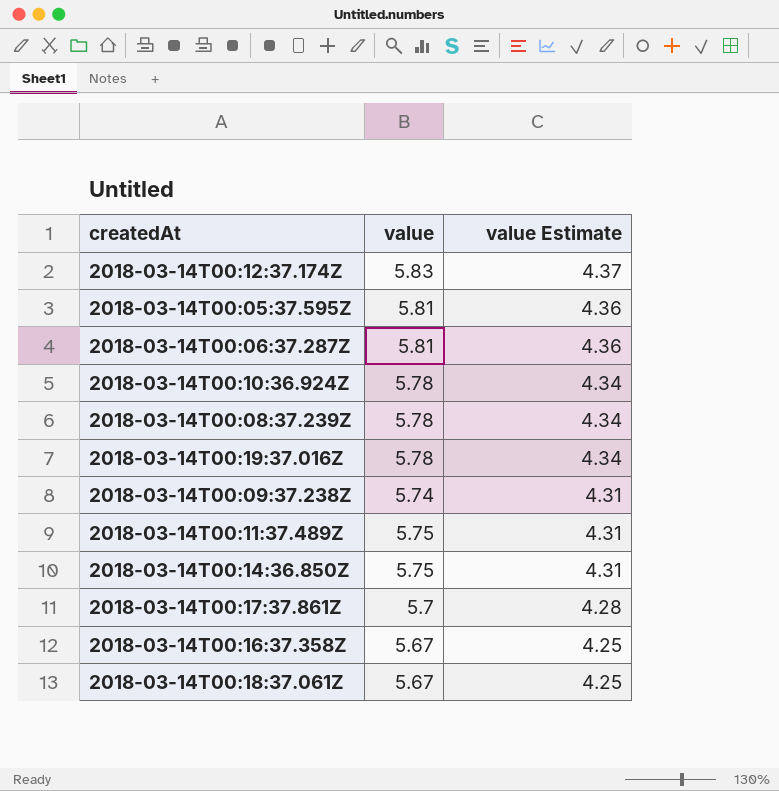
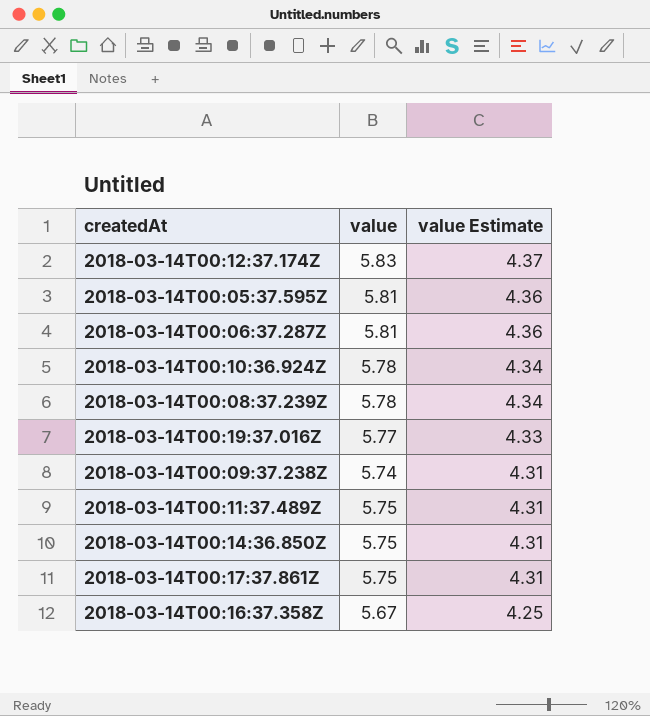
row 2018-03-14T00:18:37.061Z: 5.67 | 4.25 -> none
2018-03-14T00:19:37.016Z | value: 5.78 -> 5.77
2018-03-14T00:19:37.016Z | value Estimate: 4.34 -> 4.33
2018-03-14T00:17:37.861Z | value: 5.7 -> 5.75
2018-03-14T00:17:37.861Z | value Estimate: 4.28 -> 4.31

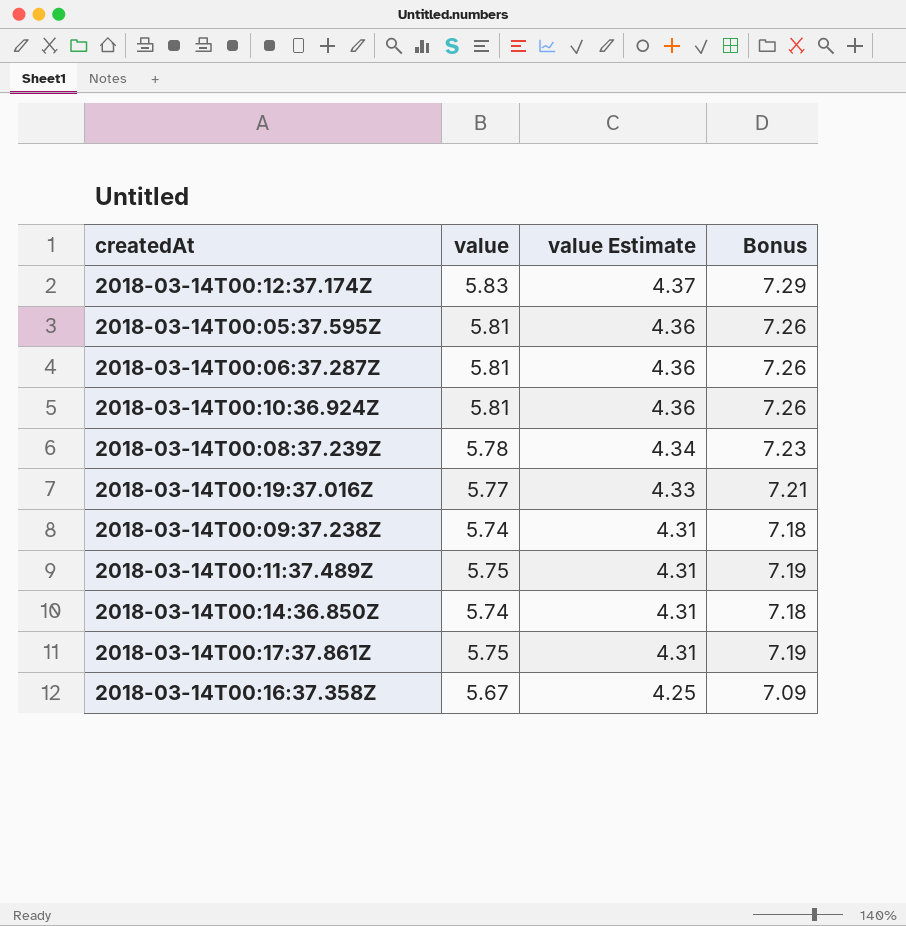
column Bonus | formula: none -> [value] * 1.25
2018-03-14T00:10:36.924Z | value: 5.78 -> 5.81
2018-03-14T00:10:36.924Z | value Estimate: 4.34 -> 4.36
2018-03-14T00:14:36.850Z | value: 5.75 -> 5.74

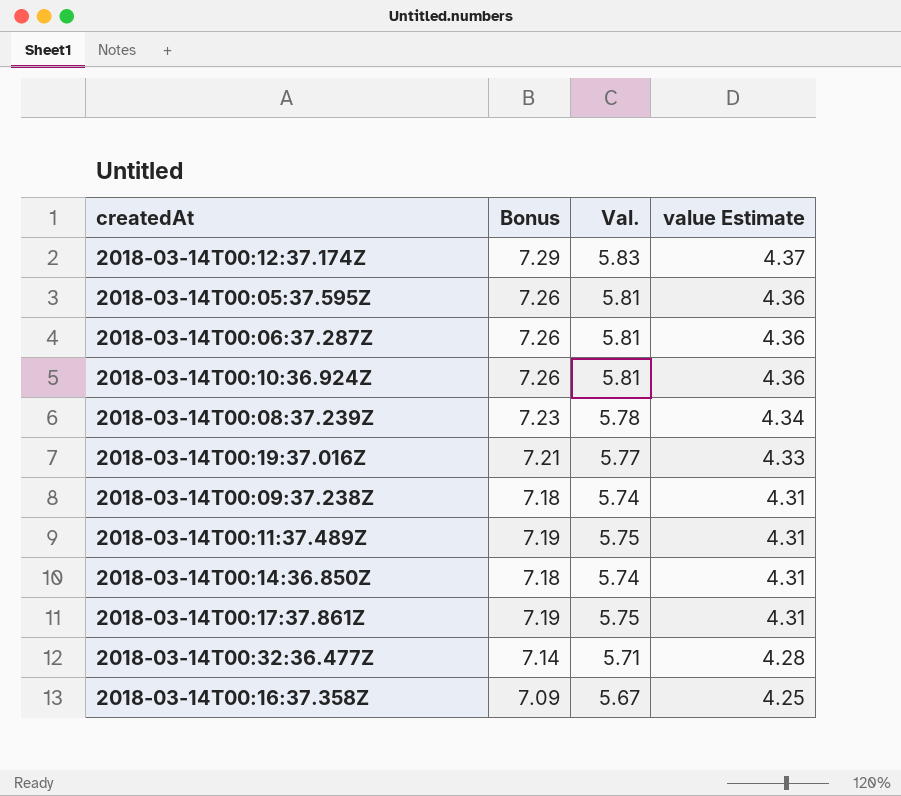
column Bonus | position: 4 -> 2
column name: value -> Val.
row 2018-03-14T00:32:36.477Z: none -> 7.14 | 5.71 | 4.28

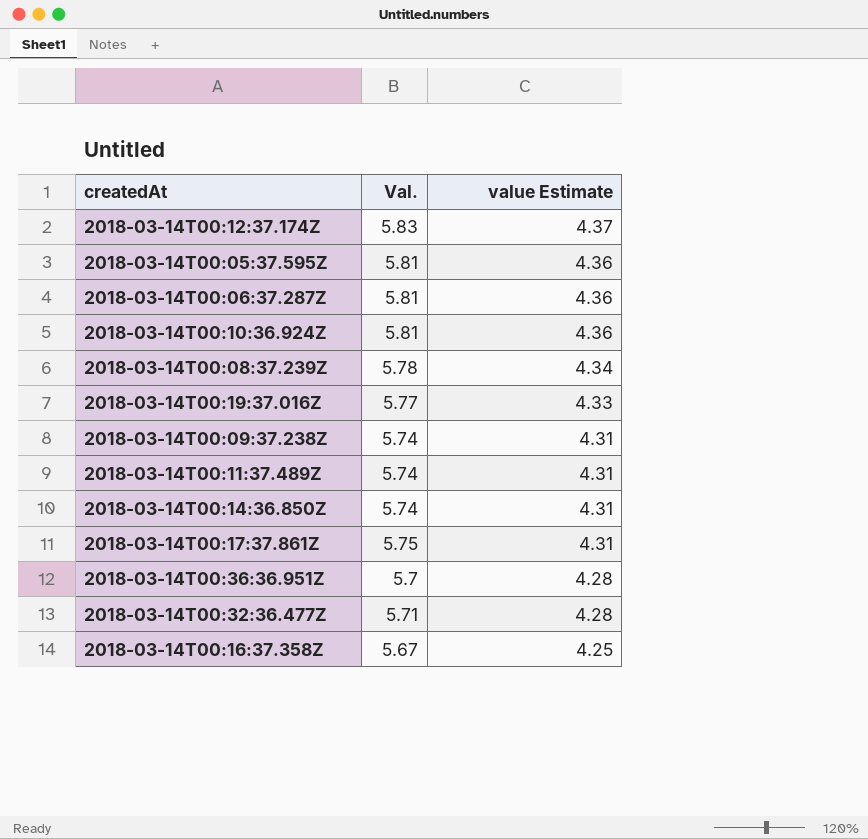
column Bonus | formula: [Val.] * 1.25 -> none
2018-03-14T00:11:37.489Z | Val.: 5.75 -> 5.74
row 2018-03-14T00:36:36.951Z: none -> 5.7 | 4.28

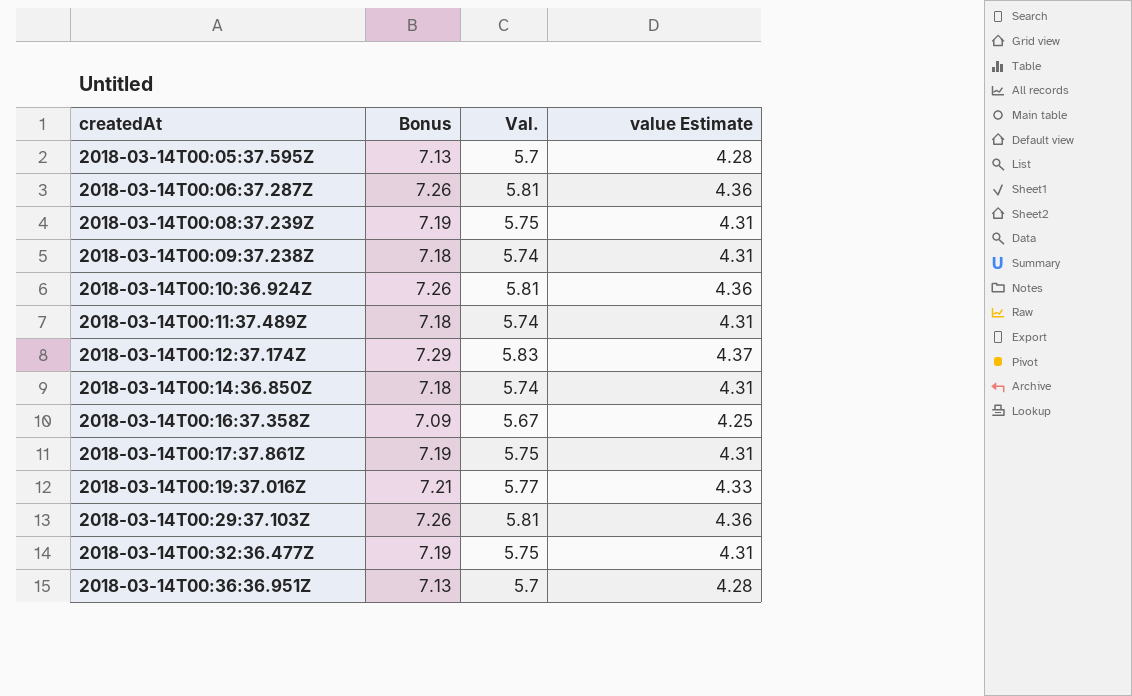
row order: value Estimate descending -> createdAt ascending
column Bonus | formula: none -> [Val.] * 1.25
2018-03-14T00:05:37.595Z | Val.: 5.81 -> 5.7
2018-03-14T00:05:37.595Z | value Estimate: 4.36 -> 4.28
2018-03-14T00:08:37.239Z | Val.: 5.78 -> 5.75
2018-03-14T00:08:37.239Z | value Estimate: 4.34 -> 4.31
row 2018-03-14T00:29:37.103Z: none -> 7.26 | 5.81 | 4.36
2018-03-14T00:32:36.477Z | Val.: 5.71 -> 5.75
2018-03-14T00:32:36.477Z | value Estimate: 4.28 -> 4.31

